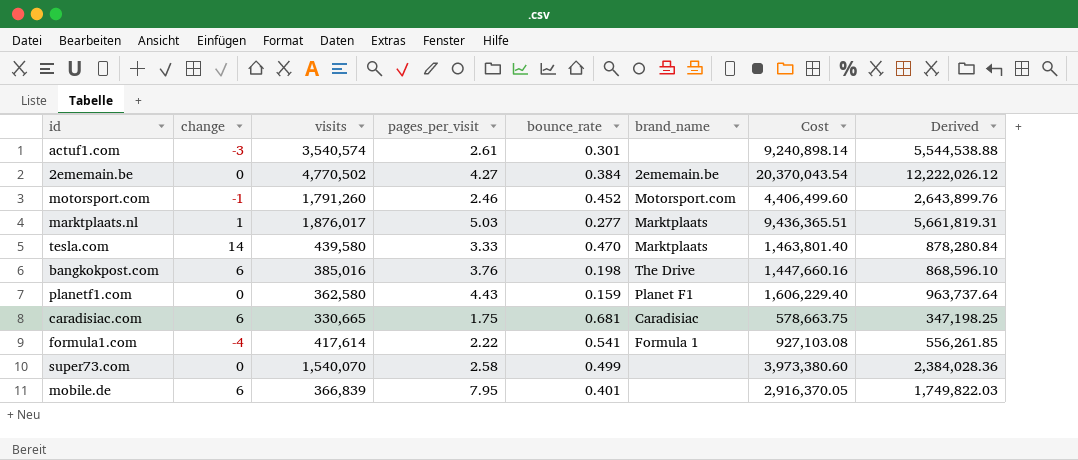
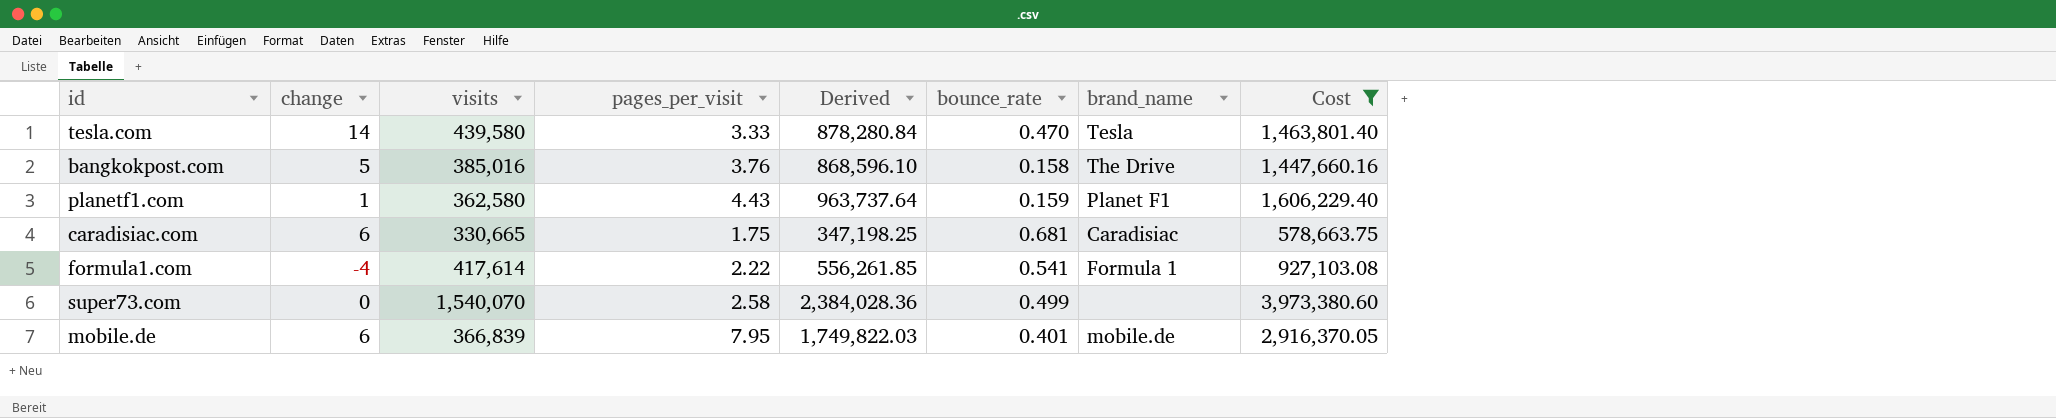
filter: none -> Cost <= 3,973,380.60
column Derived | position: 8 -> 5
tesla.com | brand_name: Marktplaats -> Tesla
bangkokpost.com | change: 6 -> 5
bangkokpost.com | bounce_rate: 0.198 -> 0.158
planetf1.com | change: 0 -> 1
mobile.de | brand_name: none -> mobile.de

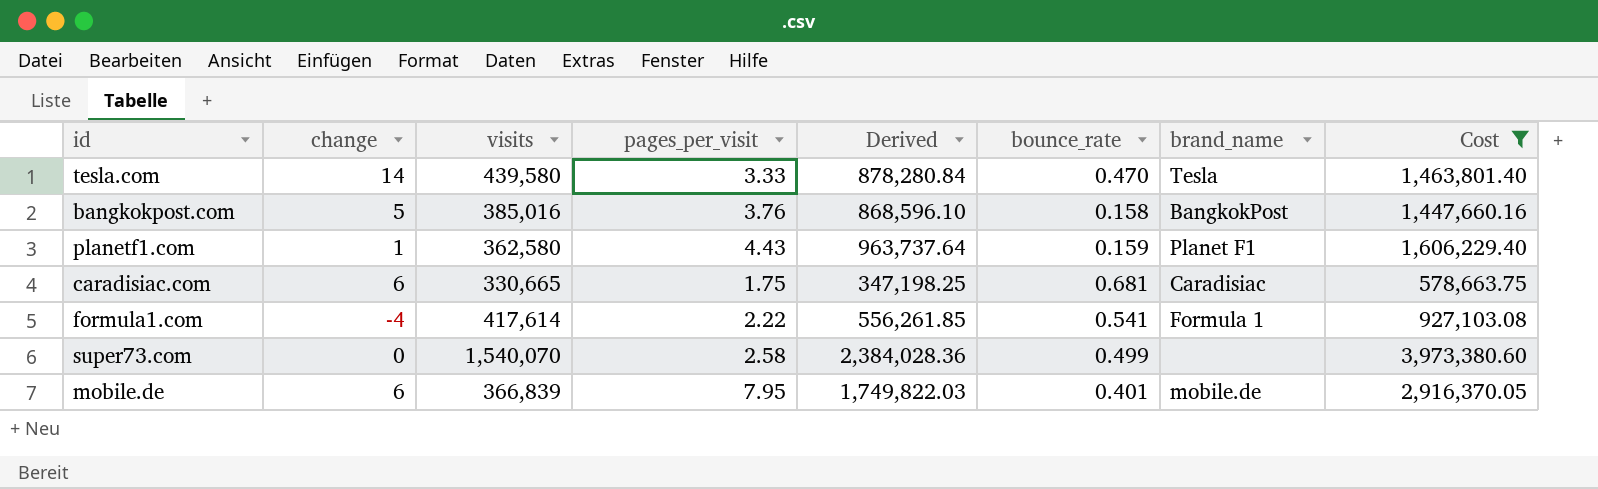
bangkokpost.com | brand_name: The Drive -> BangkokPost

